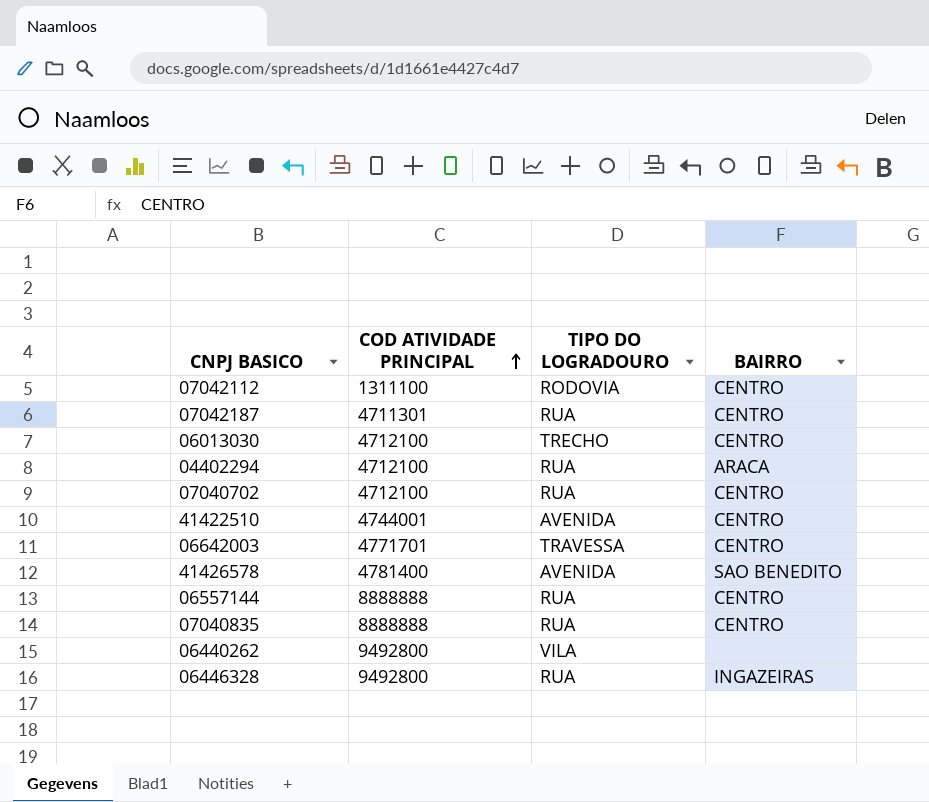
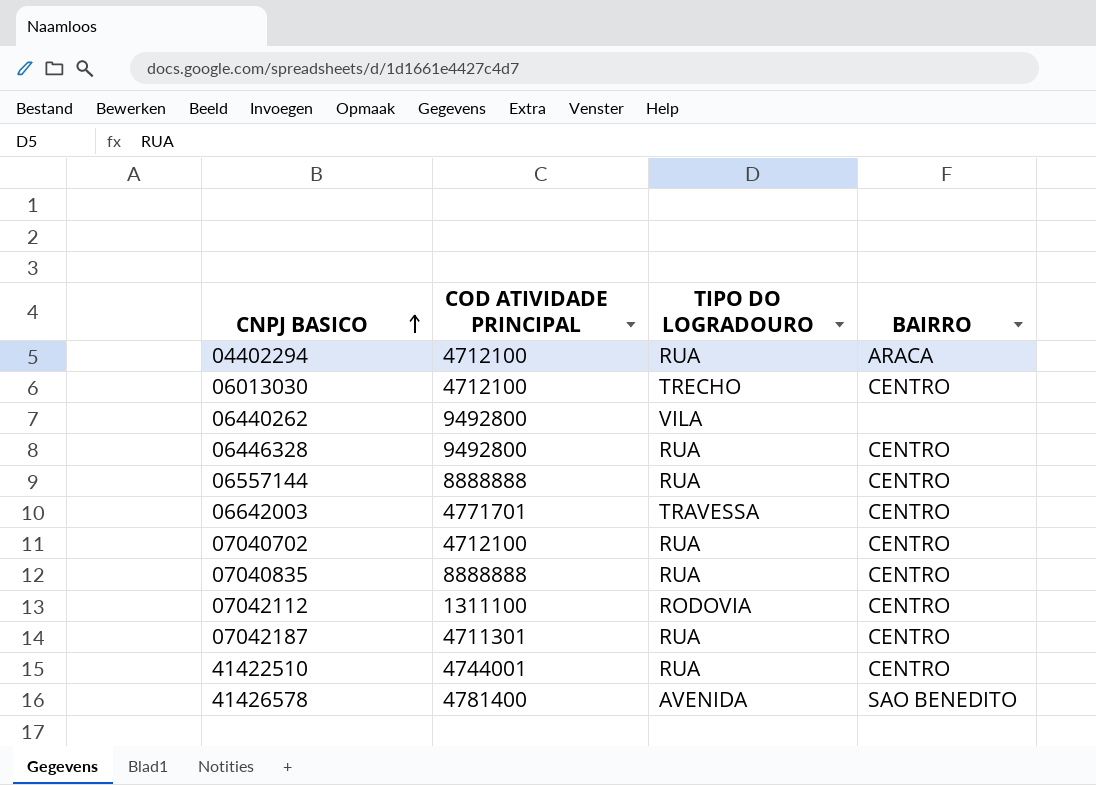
row order: COD ATIVIDADE PRINCIPAL ascending -> CNPJ BASICO ascending
06446328 | BAIRRO: INGAZEIRAS -> CENTRO
41422510 | TIPO DO LOGRADOURO: AVENIDA -> RUA

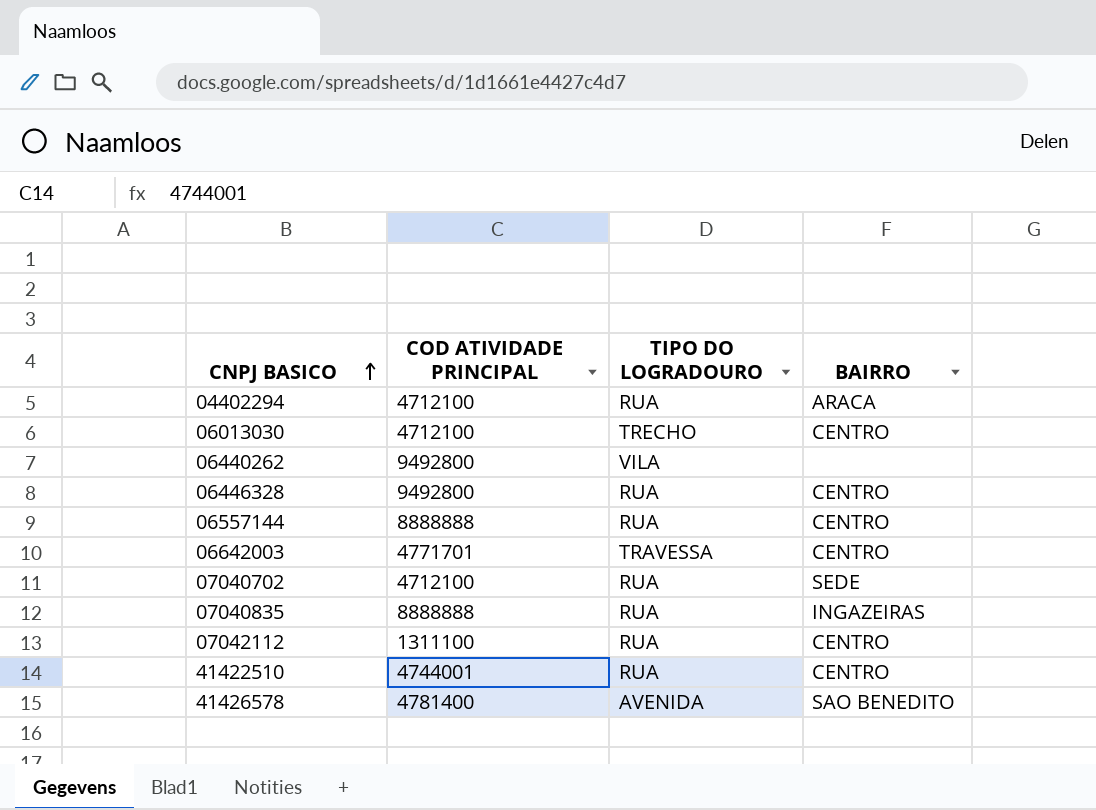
row 07042187: 4711301 | RUA | CENTRO -> none
07040702 | BAIRRO: CENTRO -> SEDE
07040835 | BAIRRO: CENTRO -> INGAZEIRAS
07042112 | TIPO DO LOGRADOURO: RODOVIA -> RUA

